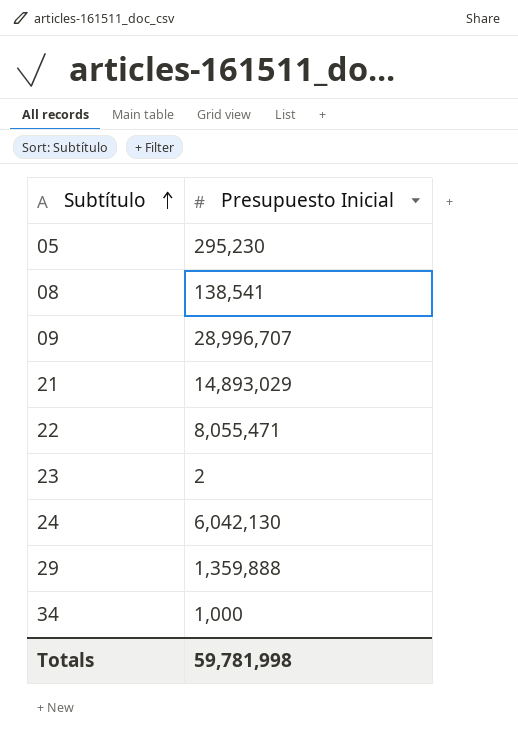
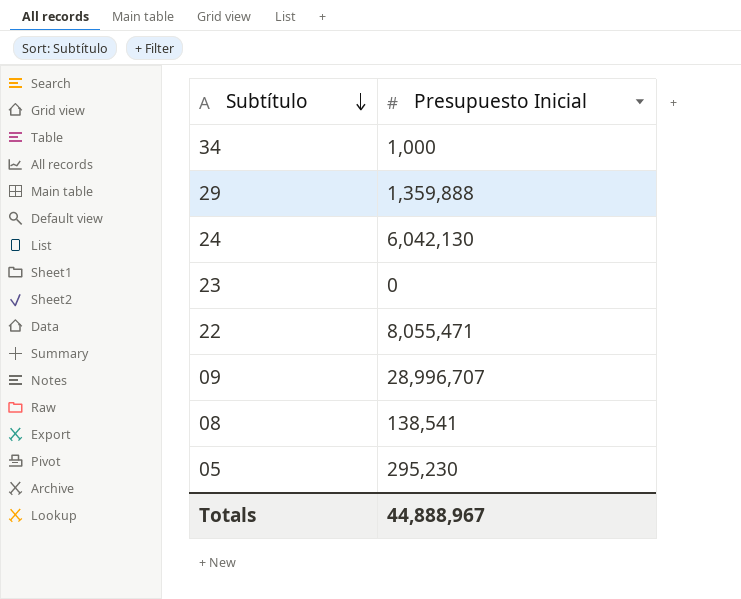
row order: Subtítulo ascending -> Subtítulo descending
row 21: 14,893,029 -> none
23 | Presupuesto Inicial: 2 -> 0
Totals | Presupuesto Inicial: 59,781,998 -> 44,888,967

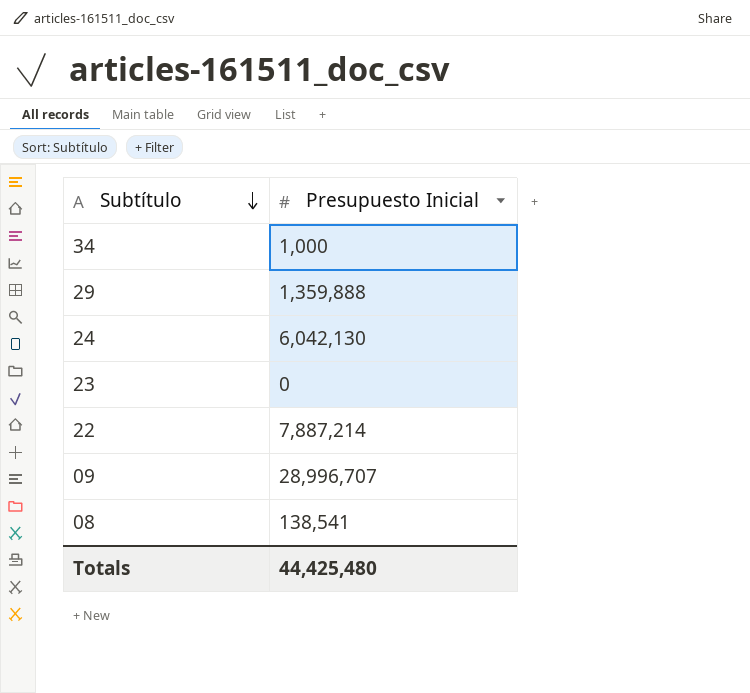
row 05: 295,230 -> none
22 | Presupuesto Inicial: 8,055,471 -> 7,887,214
Totals | Presupuesto Inicial: 44,888,967 -> 44,425,480

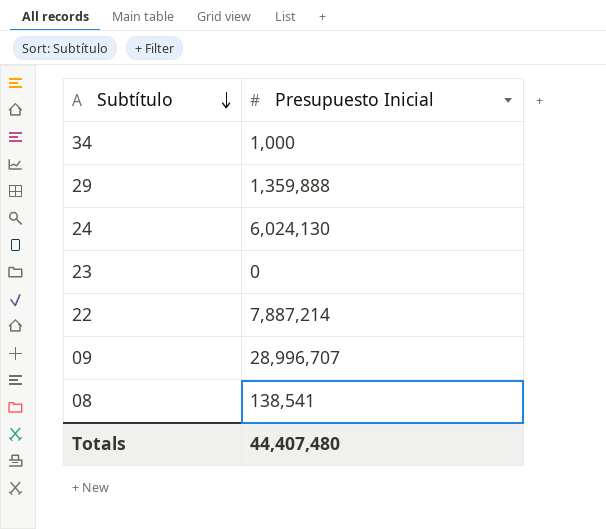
24 | Presupuesto Inicial: 6,042,130 -> 6,024,130
Totals | Presupuesto Inicial: 44,425,480 -> 44,407,480

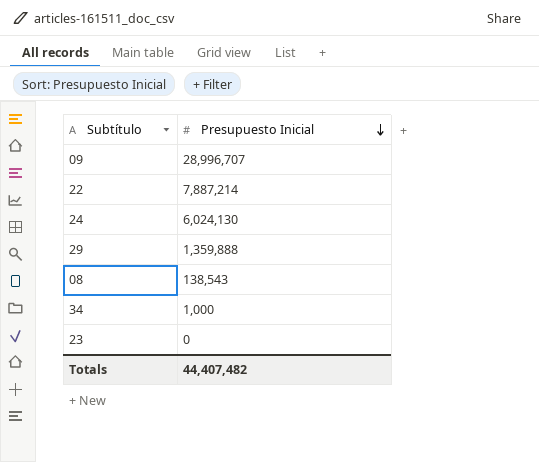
row order: Subtítulo descending -> Presupuesto Inicial descending
08 | Presupuesto Inicial: 138,541 -> 138,543
Totals | Presupuesto Inicial: 44,407,480 -> 44,407,482

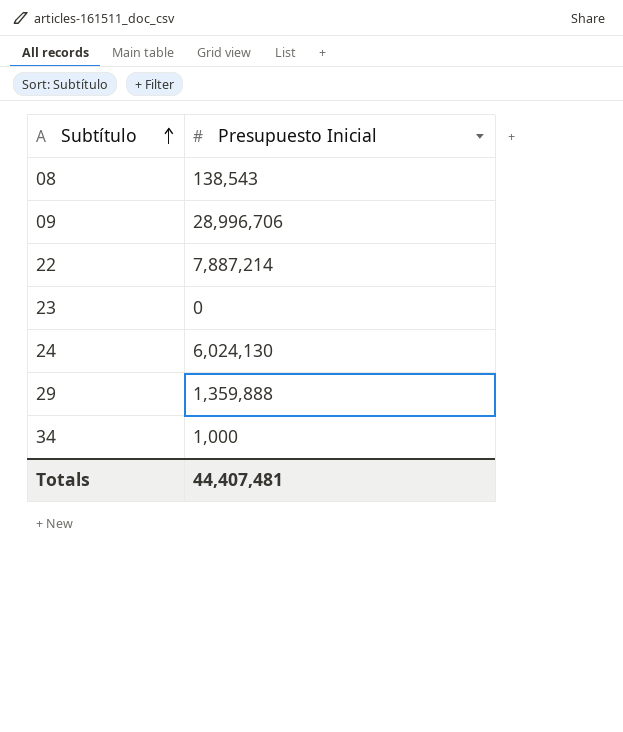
row order: Presupuesto Inicial descending -> Subtítulo ascending
09 | Presupuesto Inicial: 28,996,707 -> 28,996,706
Totals | Presupuesto Inicial: 44,407,482 -> 44,407,481

